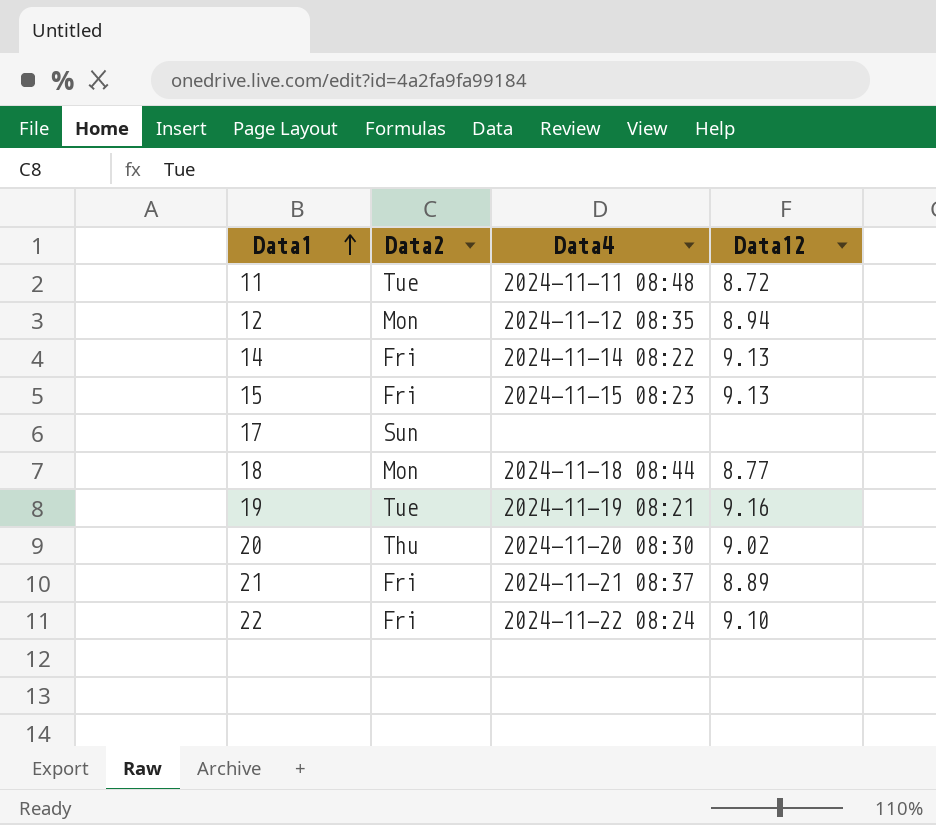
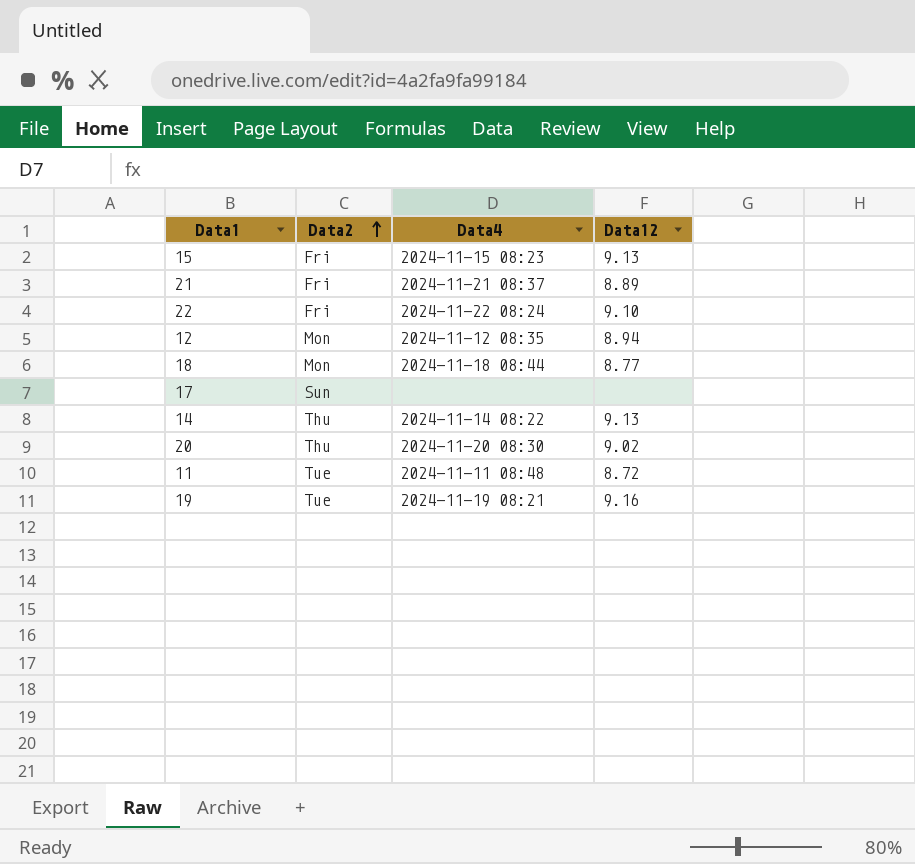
row order: Data1 ascending -> Data2 ascending
14 | Data2: Fri -> Thu

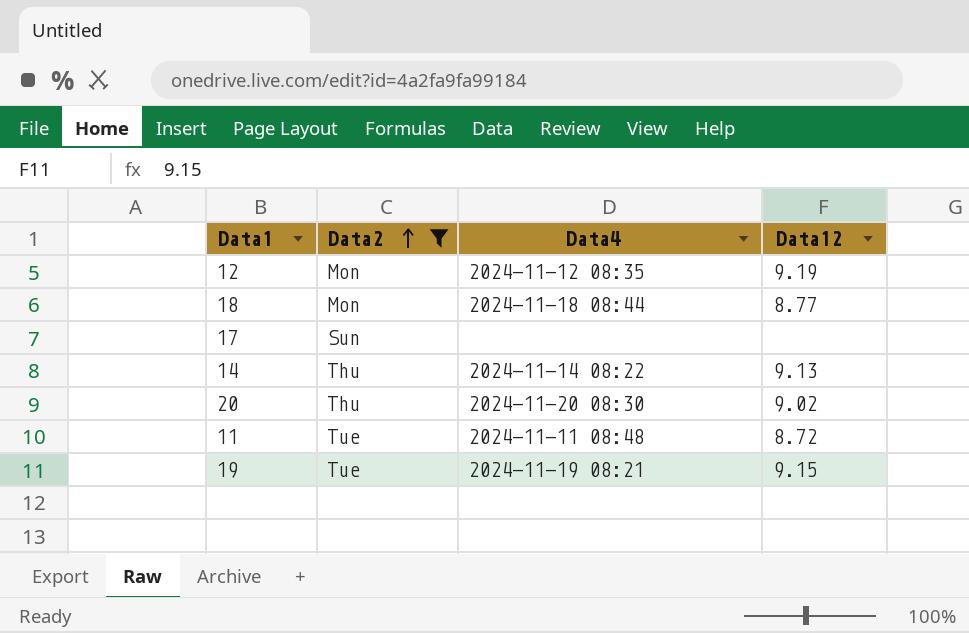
filter: none -> Data2 != Fri
12 | Data12: 8.94 -> 9.19
19 | Data12: 9.16 -> 9.15

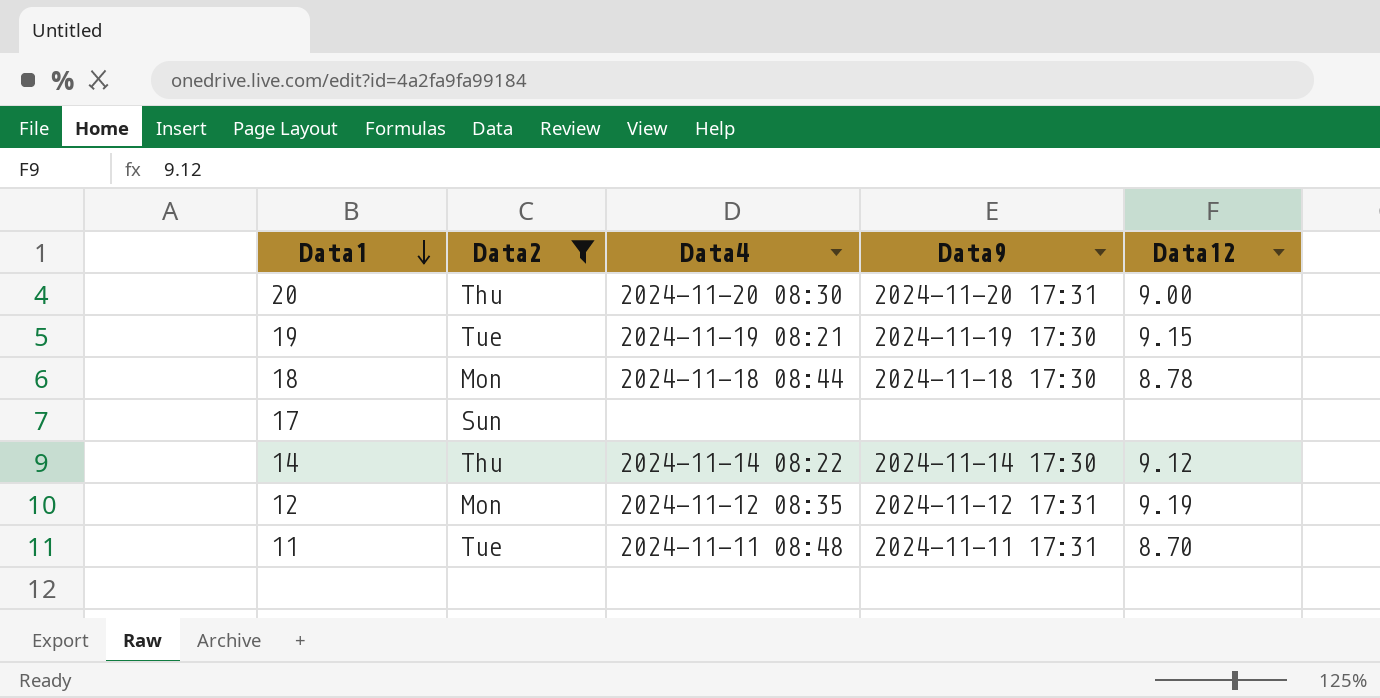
row order: Data2 ascending -> Data1 descending
column Data9 | position: none -> 4
20 | Data12: 9.02 -> 9.00
18 | Data12: 8.77 -> 8.78
14 | Data12: 9.13 -> 9.12
11 | Data12: 8.72 -> 8.70

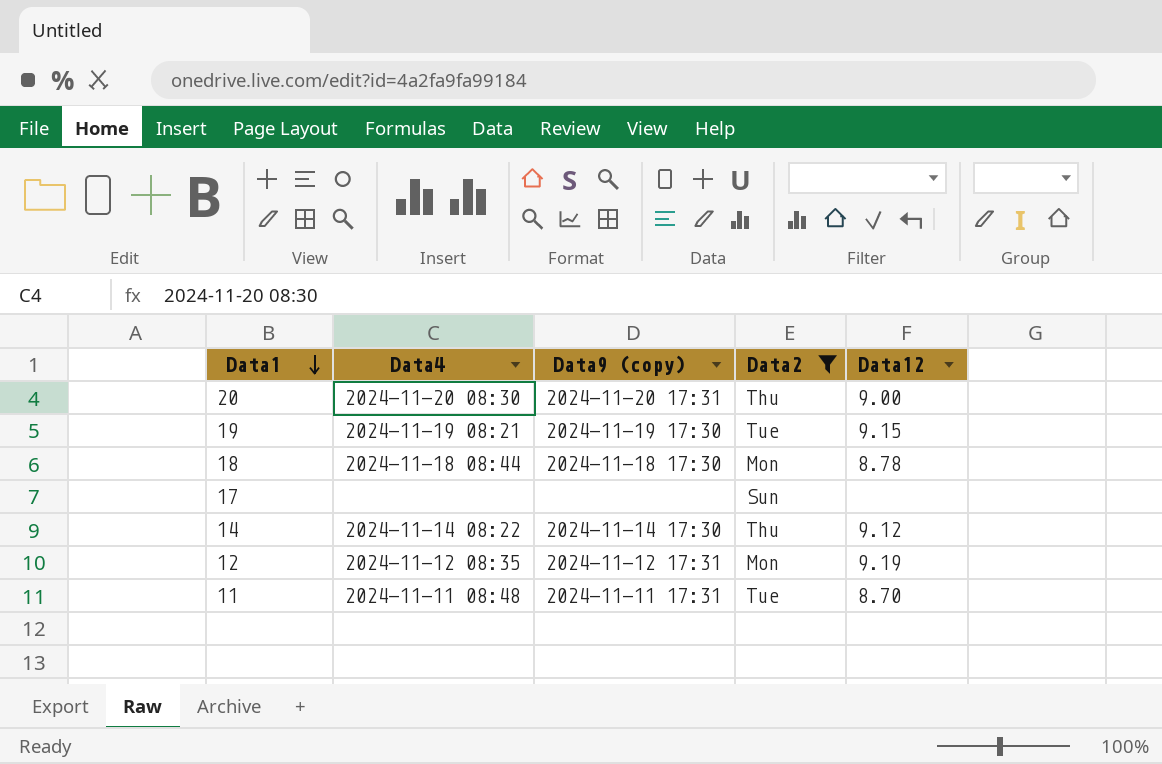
column name: Data9 -> Data9 (copy)
column Data2 | position: 2 -> 4

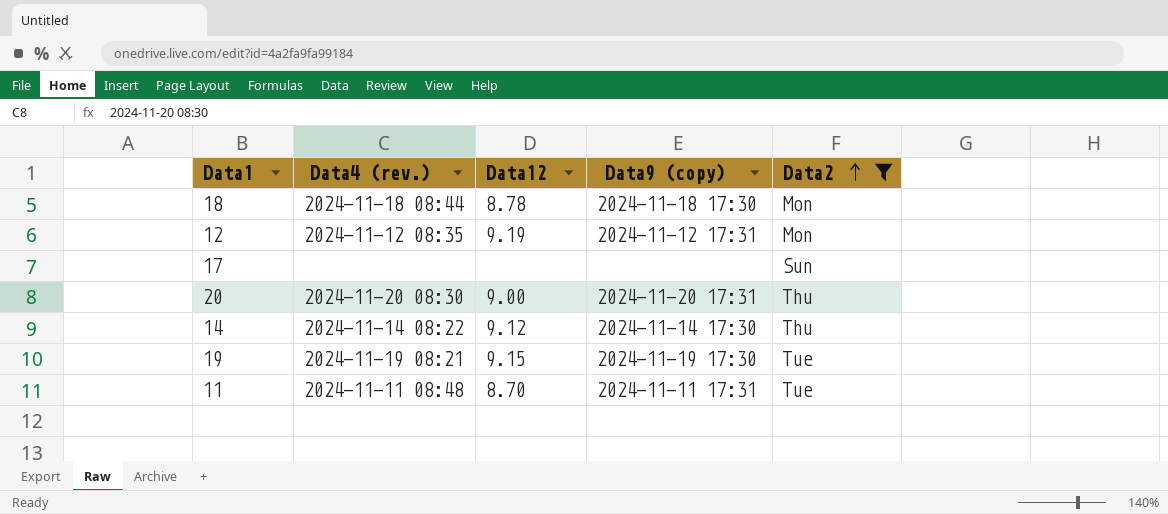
row order: Data1 descending -> Data2 ascending
column name: Data4 -> Data4 (rev.)
column Data12 | position: 5 -> 3

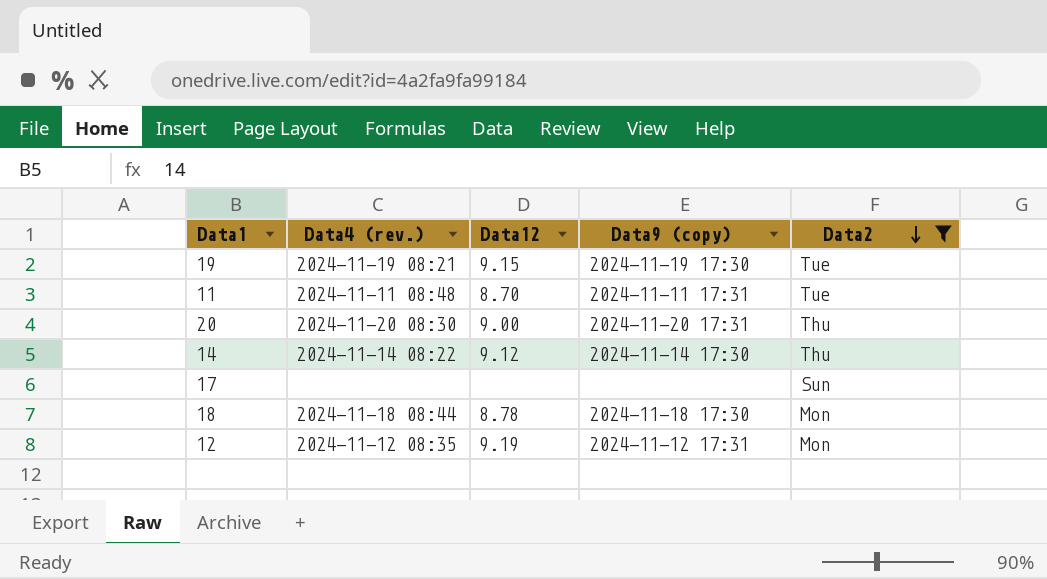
row order: Data2 ascending -> Data2 descending

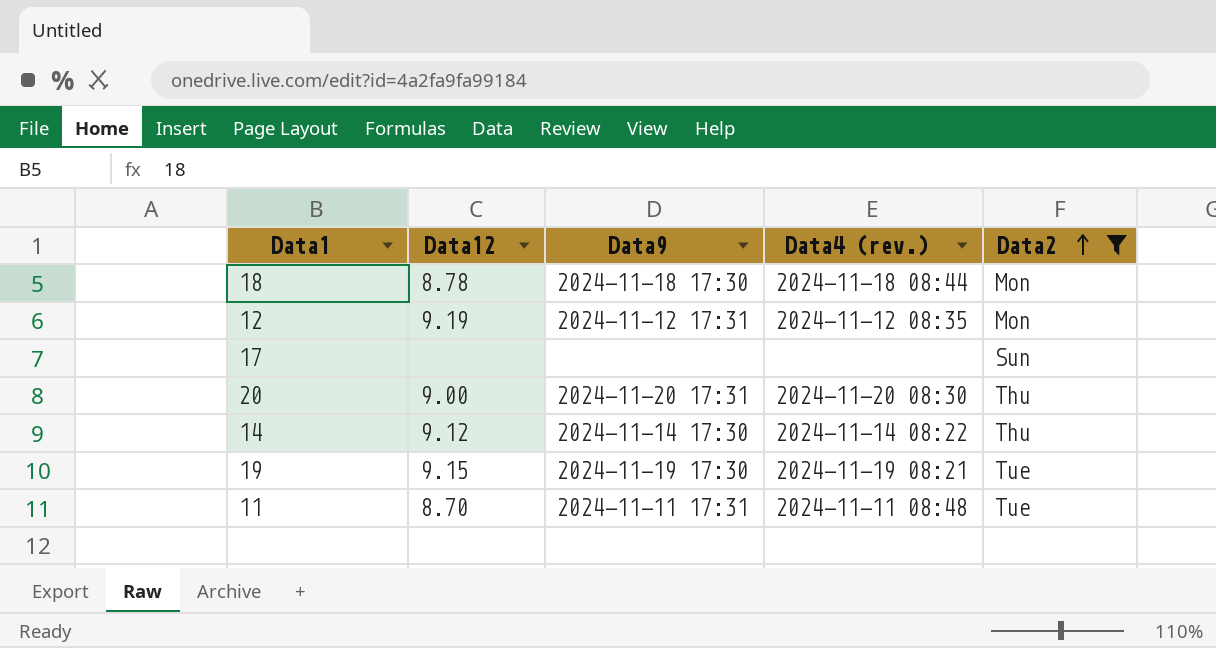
row order: Data2 descending -> Data2 ascending
column name: Data9 (copy) -> Data9
column Data4 (rev.) | position: 2 -> 4

